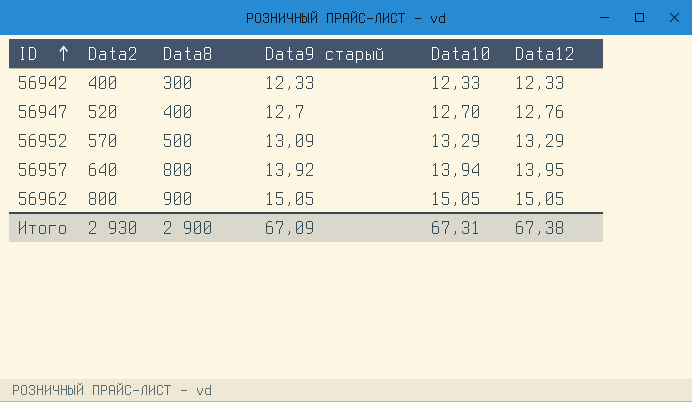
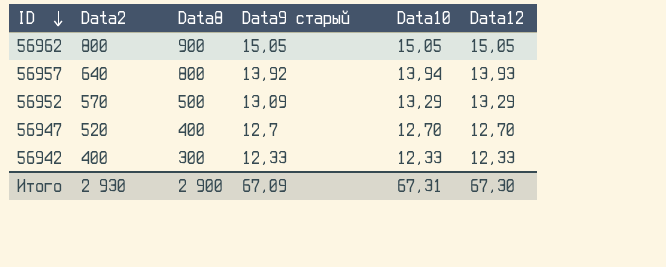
row order: ID ascending -> ID descending
56957 | Data12: 13,95 -> 13,93
56947 | Data12: 12,76 -> 12,70
Итого | Data12: 67,38 -> 67,30

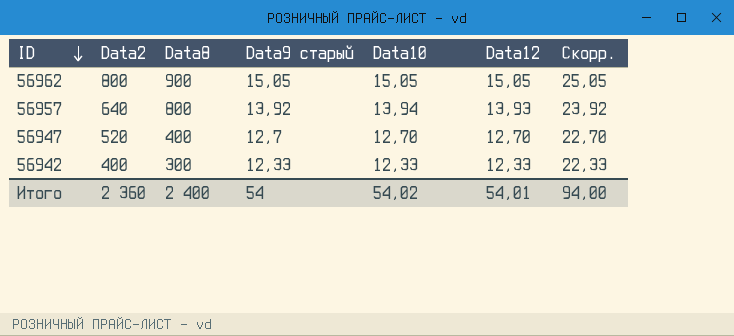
column Скорр. | formula: none -> [Data9 старый] + 10
row 56952: 570 | 500 | 13,09 | 13,29 | 13,29 -> none
Итого | Data2: 2 930 -> 2 360
Итого | Data8: 2 900 -> 2 400
Итого | Data9 старый: 67,09 -> 54
Итого | Data10: 67,31 -> 54,02
Итого | Data12: 67,30 -> 54,01

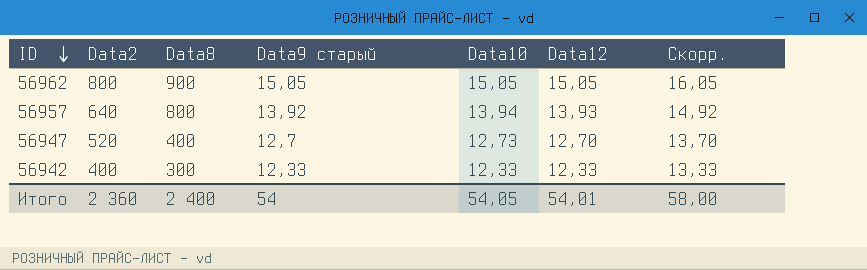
column Скорр. | formula: [Data9 старый] + 10 -> [Data9 старый] + 1
56947 | Data10: 12,70 -> 12,73
Итого | Data10: 54,02 -> 54,05
Итого | Скорр.: 94,00 -> 58,00

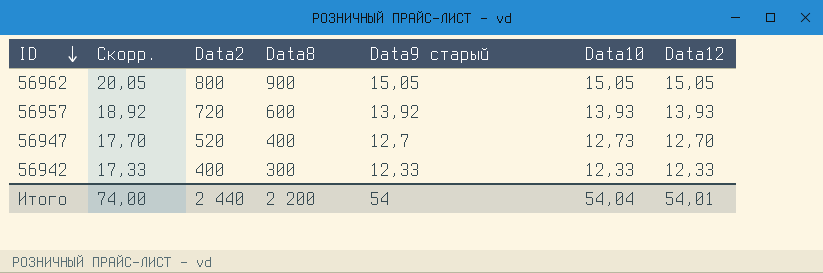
column Скорр. | formula: [Data9 старый] + 1 -> [Data9 старый] + 5
column Скорр. | position: 7 -> 2
56957 | Data2: 640 -> 720
56957 | Data8: 800 -> 600
56957 | Data10: 13,94 -> 13,93
Итого | Скорр.: 58,00 -> 74,00
Итого | Data2: 2 360 -> 2 440
Итого | Data8: 2 400 -> 2 200
Итого | Data10: 54,05 -> 54,04

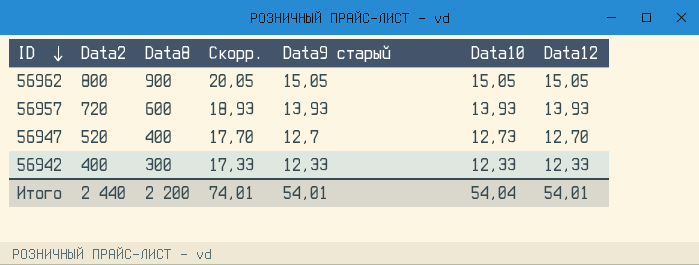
column Скорр. | position: 2 -> 4
56957 | Скорр.: 18,92 -> 18,93
56957 | Data9 старый: 13,92 -> 13,93
Итого | Скорр.: 74,00 -> 74,01
Итого | Data9 старый: 54 -> 54,01

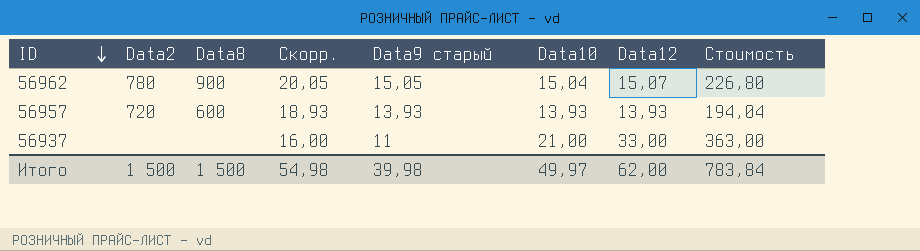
column Стоимость | formula: none -> [Data9 старый] * [Data12]
row 56947: 520 | 400 | 17,70 | 12,7 | 12,73 | 12,70 -> none
row 56942: 400 | 300 | 17,33 | 12,33 | 12,33 | 12,33 -> none
56962 | Data2: 800 -> 780
56962 | Data10: 15,05 -> 15,04
56962 | Data12: 15,05 -> 15,07
row 56937: none -> none | none | 16,00 | 11 | 21,00 | 33,00 | 363,00
Итого | Data2: 2 440 -> 1 500
Итого | Data8: 2 200 -> 1 500
Итого | Скорр.: 74,01 -> 54,98
Итого | Data9 старый: 54,01 -> 39,98
Итого | Data10: 54,04 -> 49,97
Итого | Data12: 54,01 -> 62,00

